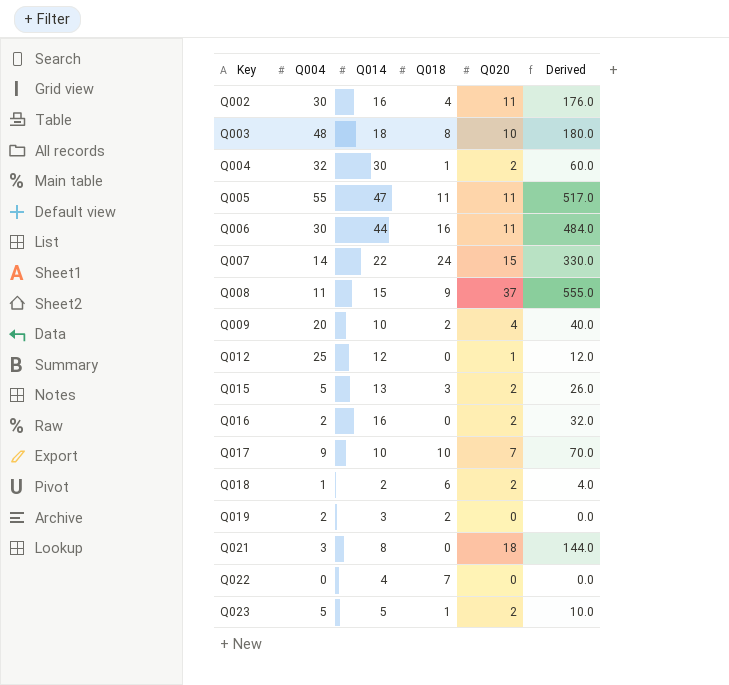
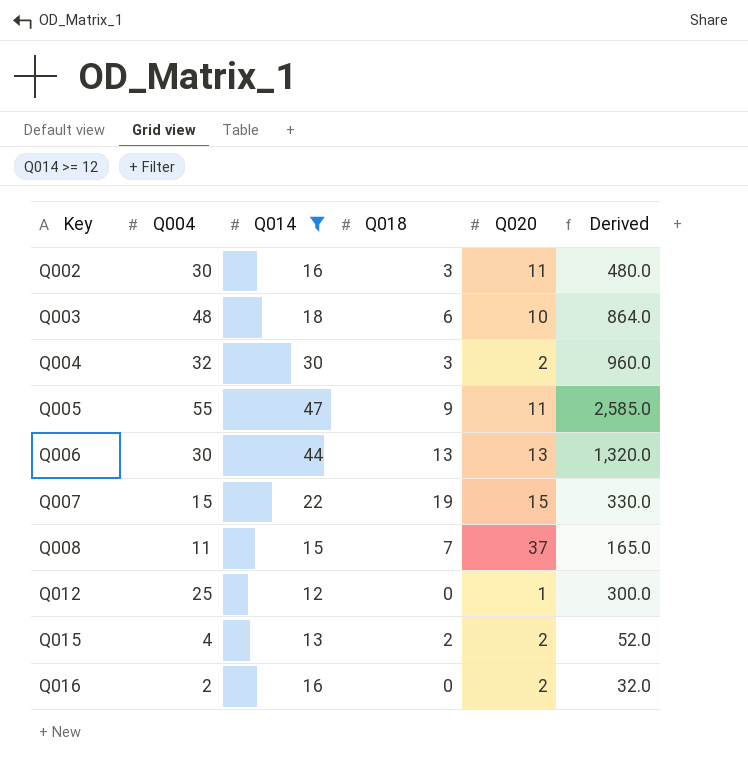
filter: none -> Q014 >= 12
column Derived | formula: [Q014] * [Q020] -> [Q004] * [Q014]
Q002 | Q018: 4 -> 3
Q003 | Q018: 8 -> 6
Q004 | Q018: 1 -> 3
Q005 | Q018: 11 -> 9
Q006 | Q018: 16 -> 13
Q006 | Q020: 11 -> 13
Q007 | Q004: 14 -> 15
Q007 | Q018: 24 -> 19
Q008 | Q018: 9 -> 7
Q015 | Q004: 5 -> 4
Q015 | Q018: 3 -> 2

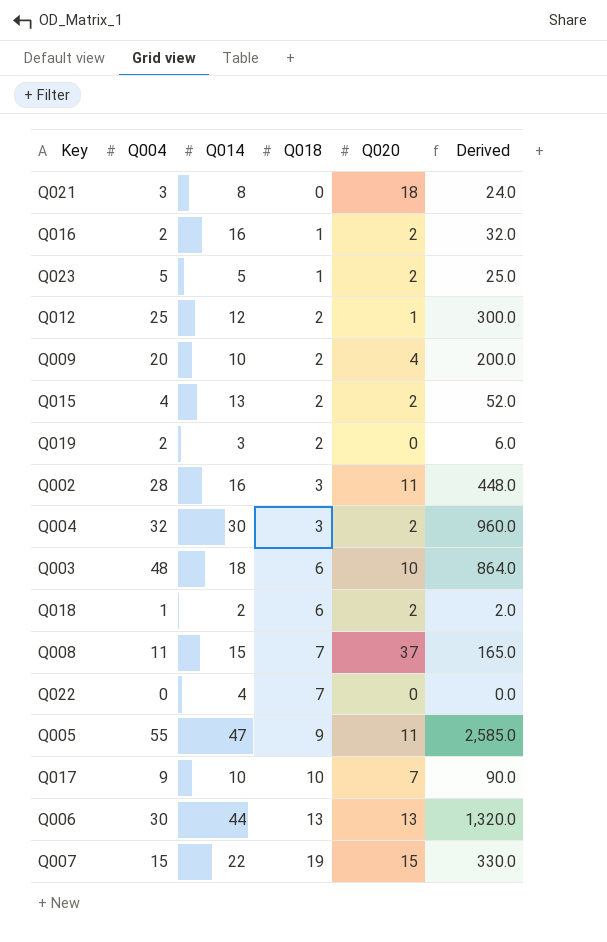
filter: Q014 >= 12 -> none
row order: Key ascending -> Q018 ascending
Q016 | Q018: 0 -> 1
Q012 | Q018: 0 -> 2
Q002 | Q004: 30 -> 28
Q002 | Derived: 480.0 -> 448.0

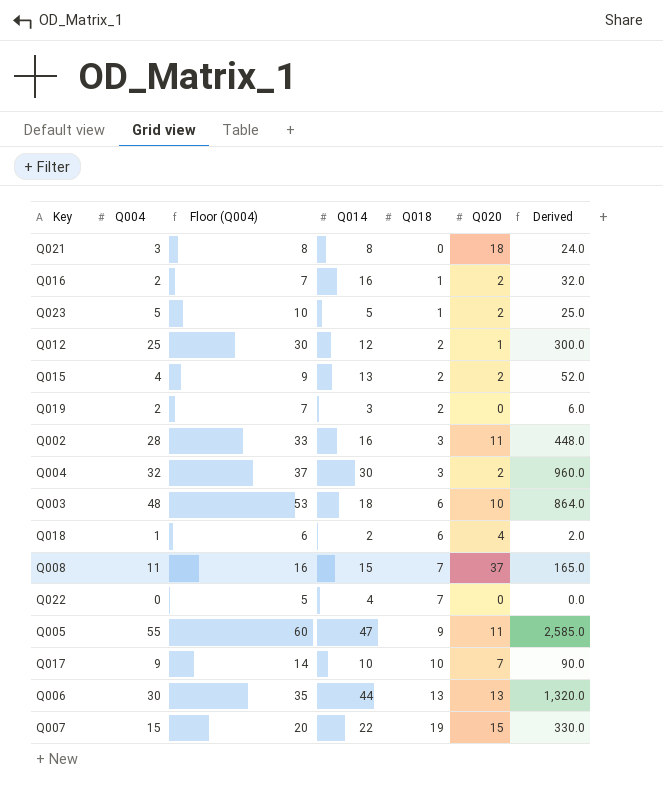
column Floor (Q004) | formula: none -> [Q004] + 5
row Q009: 20 | 10 | 2 | 4 | 200.0 -> none
Q018 | Q020: 2 -> 4

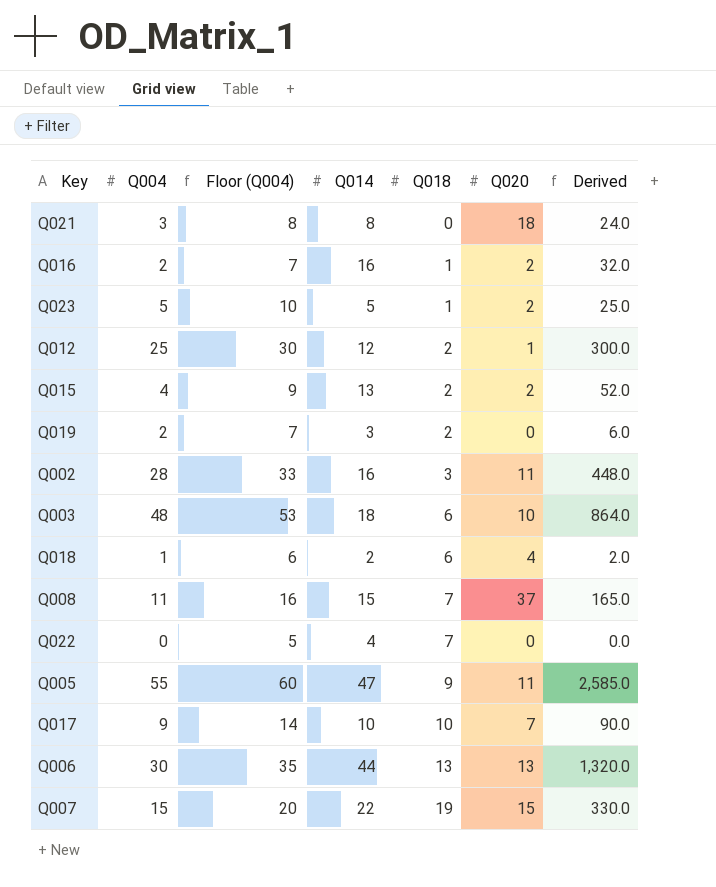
row Q004: 32 | 37 | 30 | 3 | 2 | 960.0 -> none

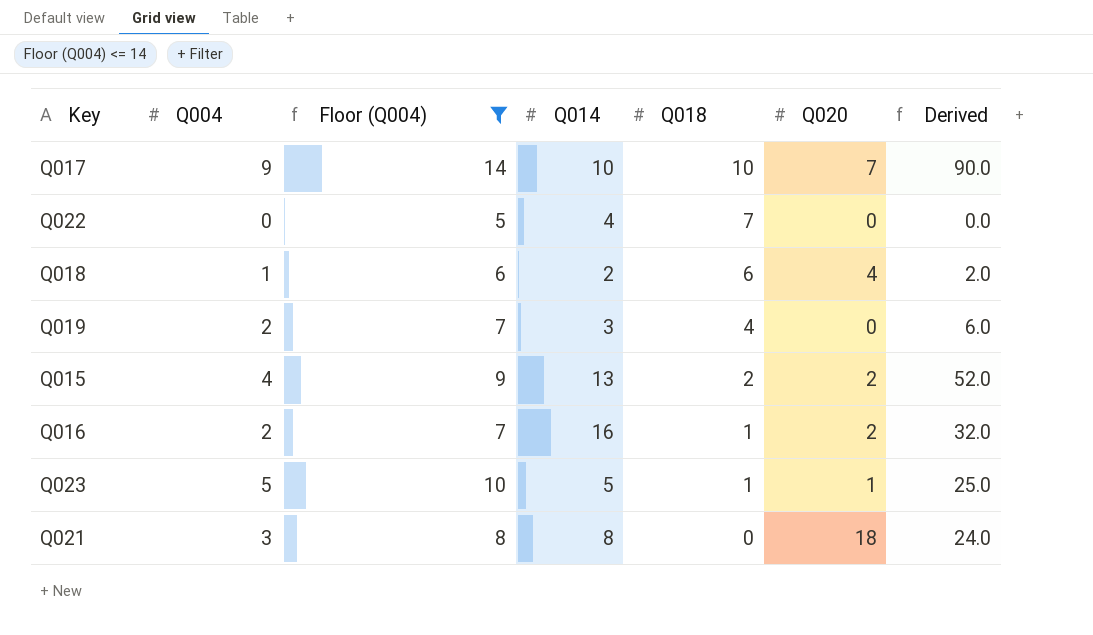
filter: none -> Floor (Q004) <= 14
row order: Q018 ascending -> Q018 descending
Q019 | Q018: 2 -> 4
Q023 | Q020: 2 -> 1

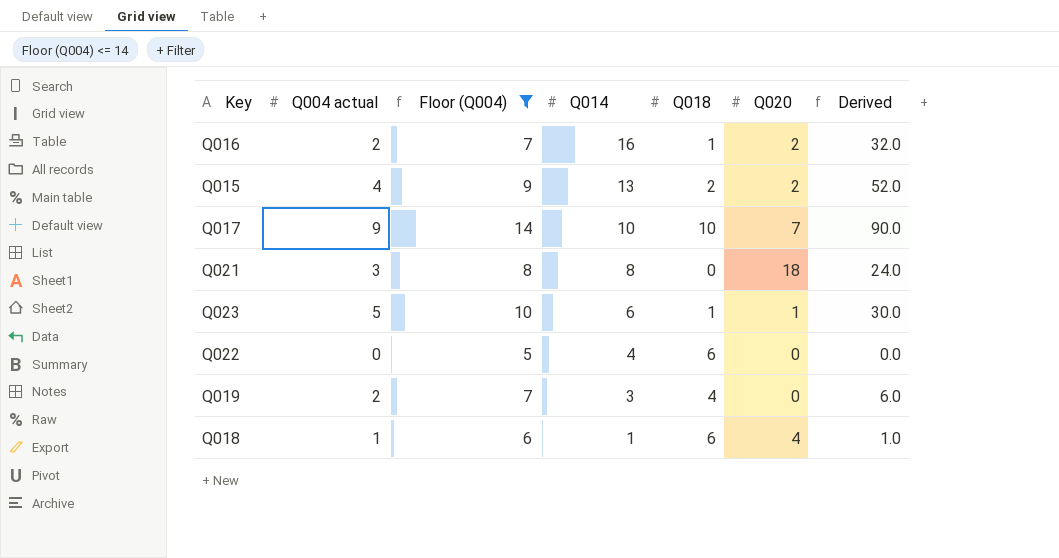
row order: Q018 descending -> Q014 descending
column name: Q004 -> Q004 actual
Q023 | Q014: 5 -> 6
Q023 | Derived: 25.0 -> 30.0
Q022 | Q018: 7 -> 6
Q018 | Q014: 2 -> 1
Q018 | Derived: 2.0 -> 1.0

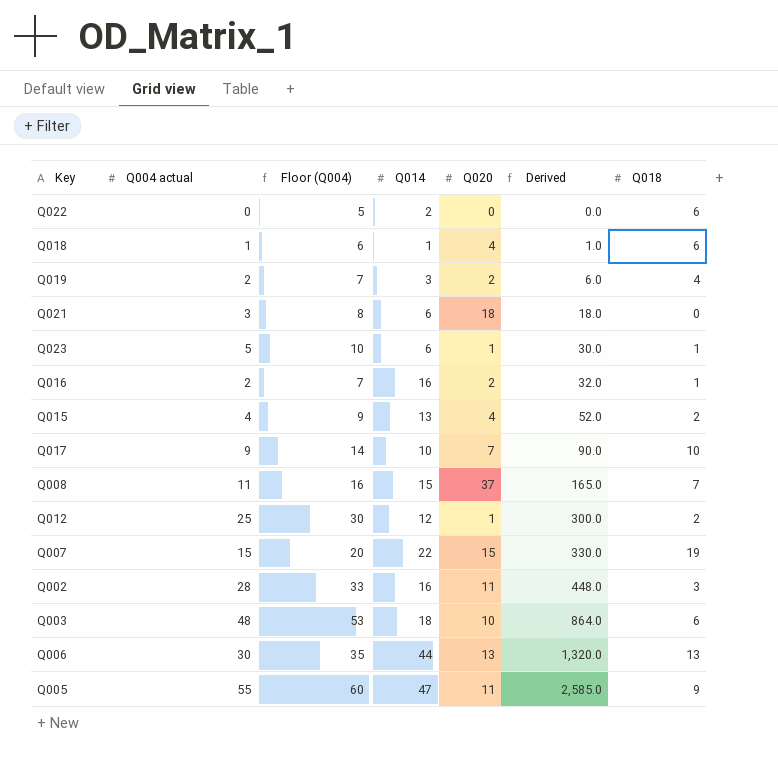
filter: Floor (Q004) <= 14 -> none
row order: Q014 descending -> Derived ascending
column Q018 | position: 5 -> 7
Q022 | Q014: 4 -> 2
Q019 | Q020: 0 -> 2
Q021 | Q014: 8 -> 6
Q021 | Derived: 24.0 -> 18.0
Q015 | Q020: 2 -> 4

